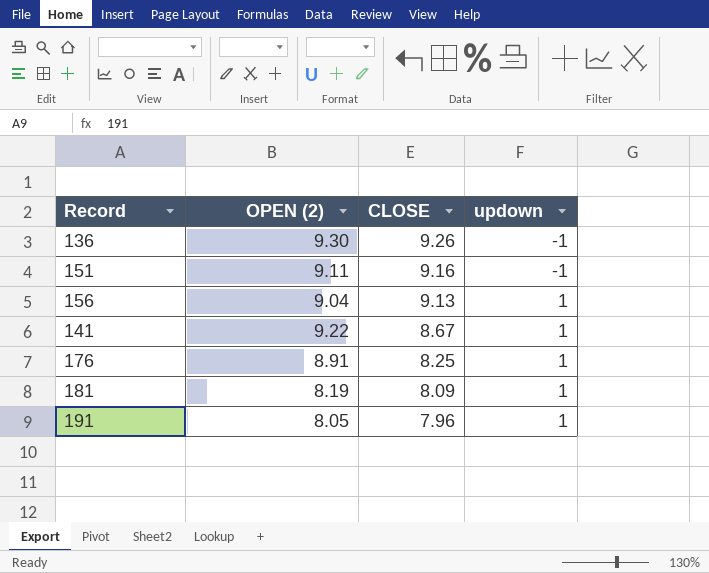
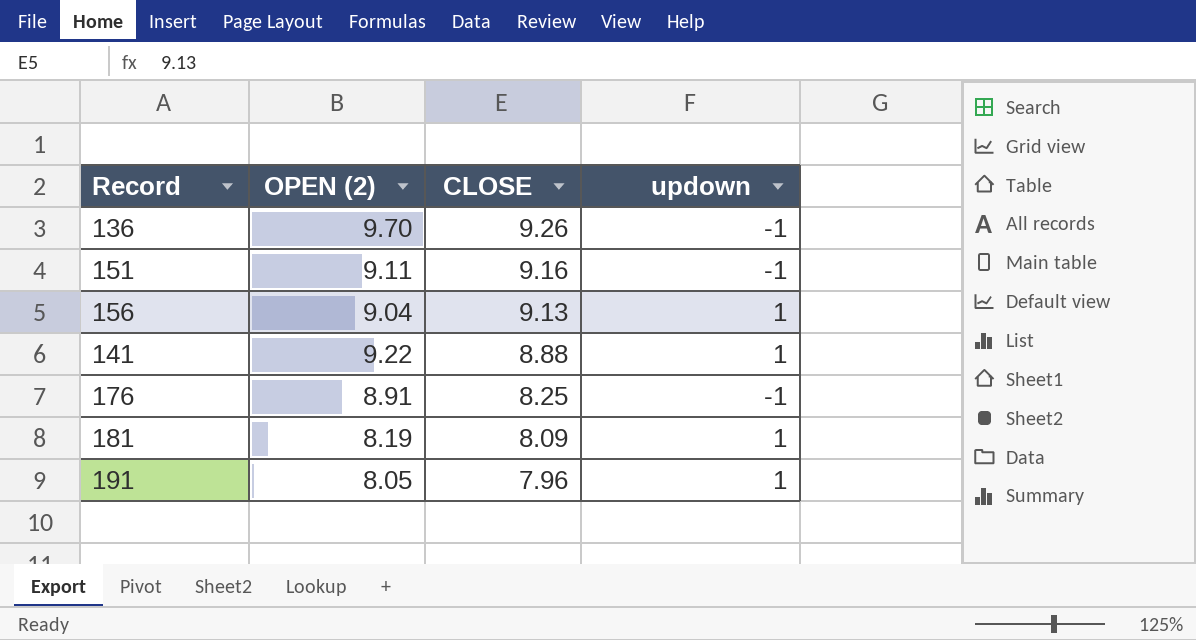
136 | OPEN (2): 9.30 -> 9.70
141 | CLOSE: 8.67 -> 8.88
176 | updown: 1 -> -1

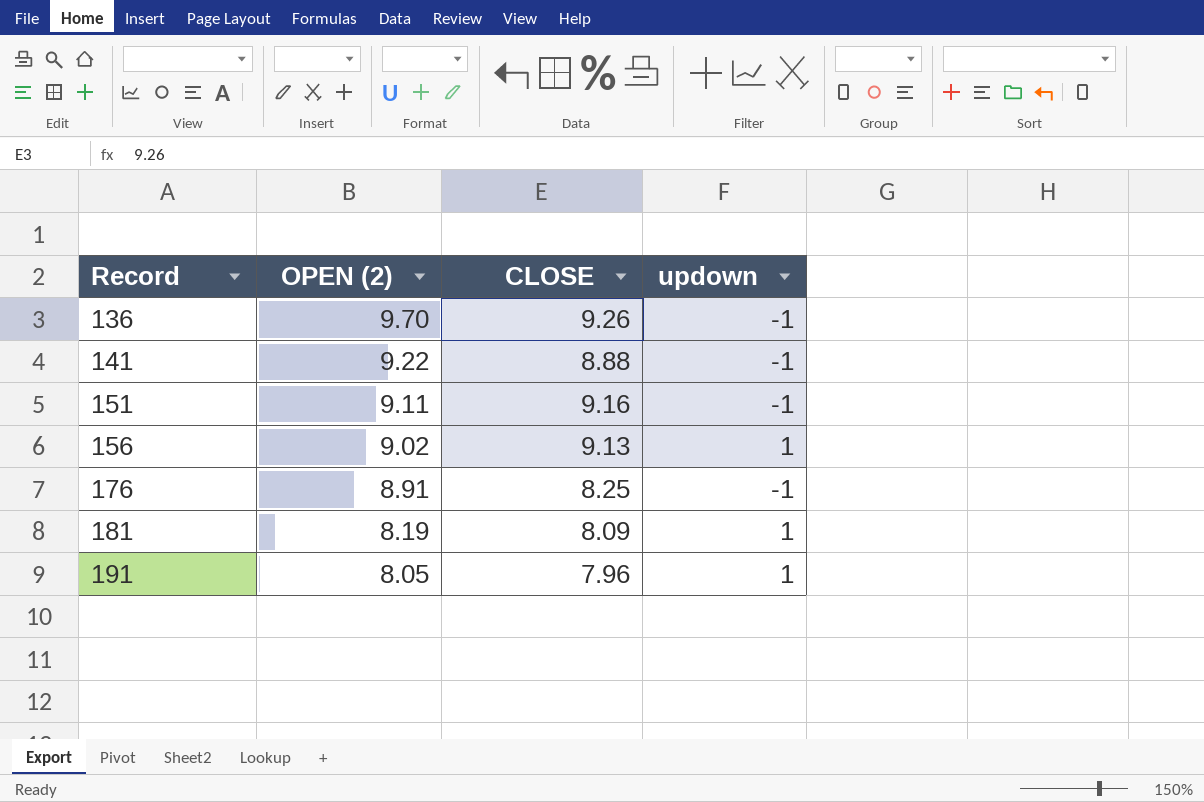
row order: CLOSE descending -> Record ascending
141 | updown: 1 -> -1
156 | OPEN (2): 9.04 -> 9.02

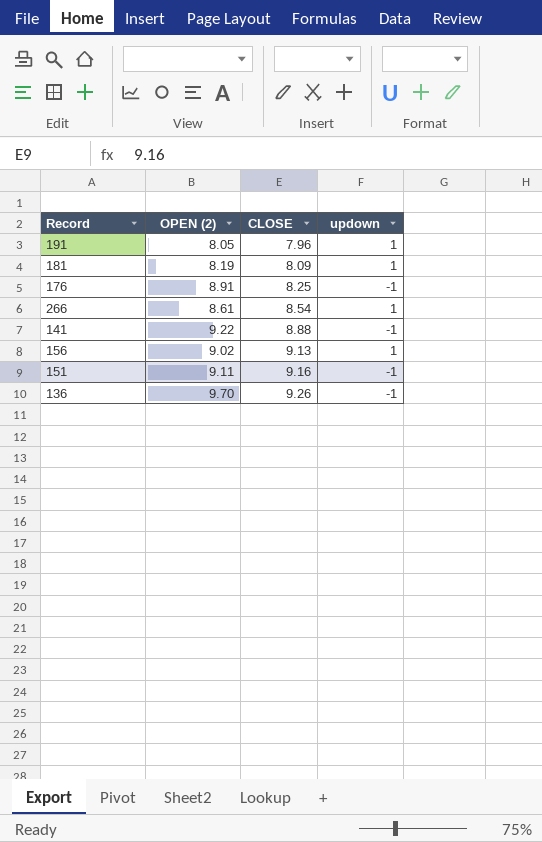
row order: Record ascending -> CLOSE ascending
row 266: none -> 8.61 | 8.54 | 1

